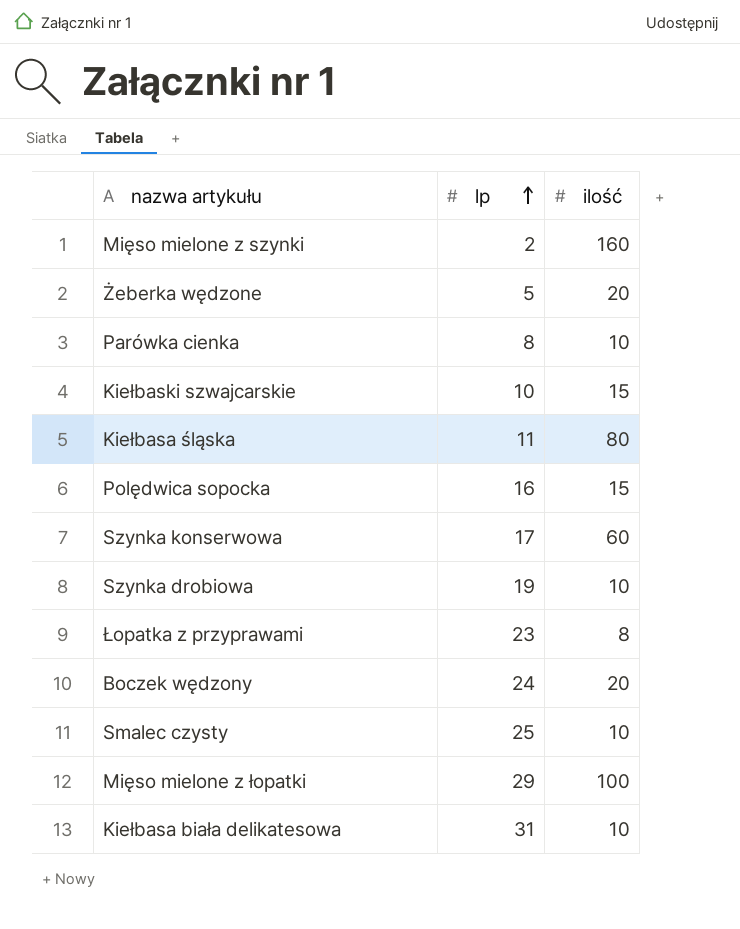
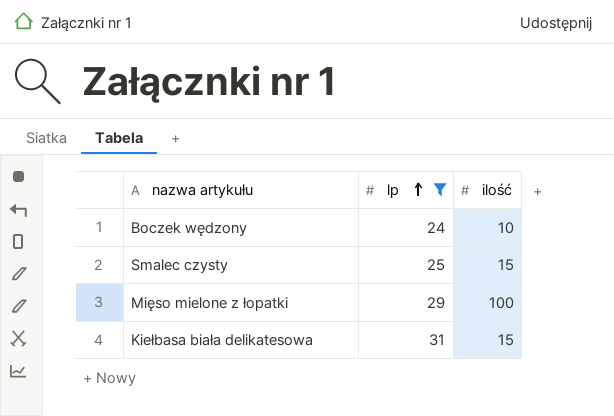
filter: none -> lp >= 24
Boczek wędzony | ilość: 20 -> 10
Smalec czysty | ilość: 10 -> 15
Kiełbasa biała delikatesowa | ilość: 10 -> 15

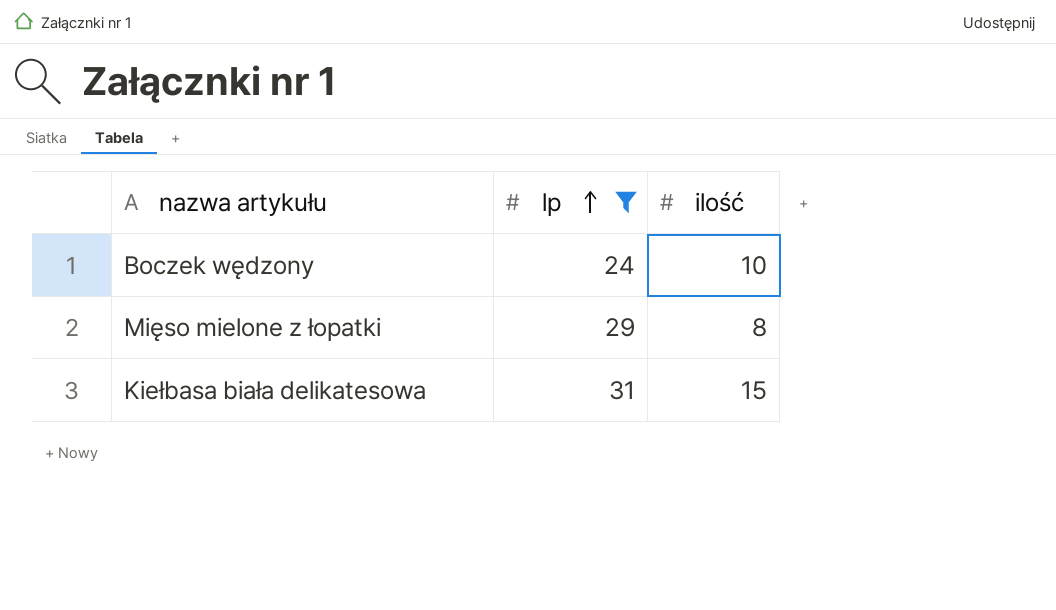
row Smalec czysty: 25 | 15 -> none
Mięso mielone z łopatki | ilość: 100 -> 8

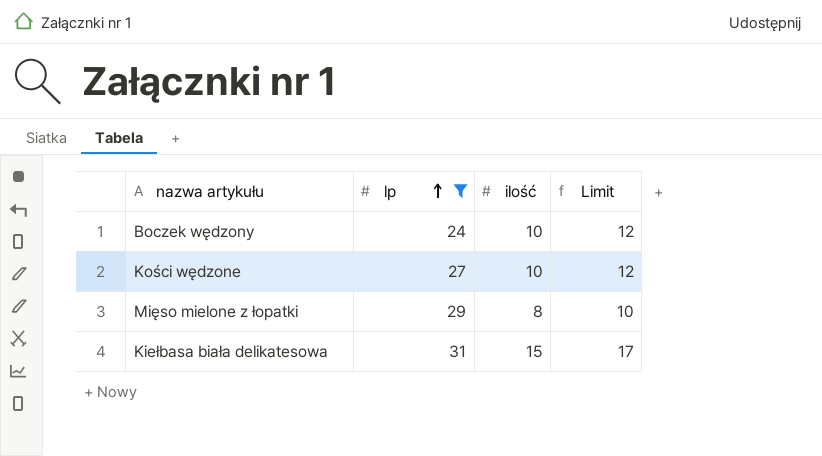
column Limit | formula: none -> [ilość] + 2
row Kości wędzone: none -> 27 | 10 | 12

